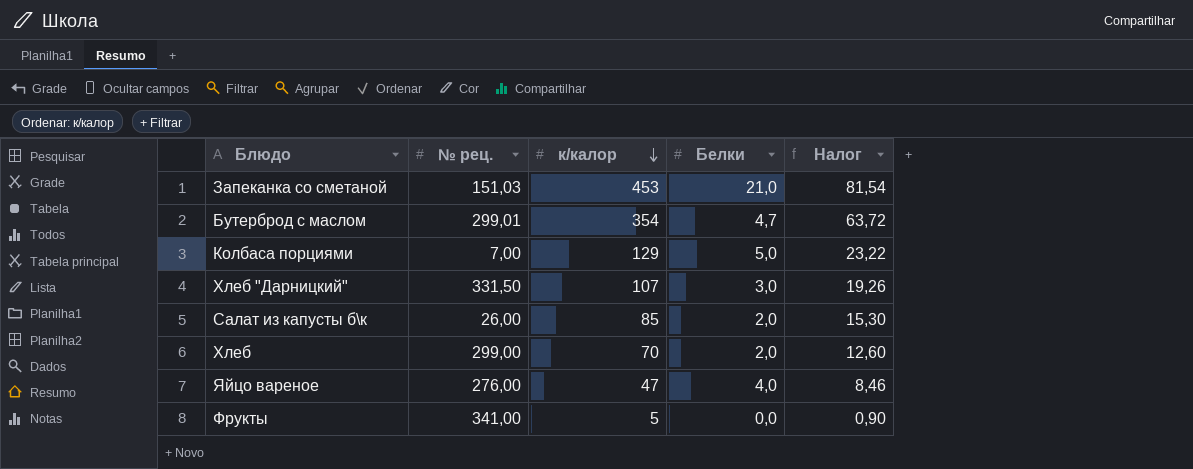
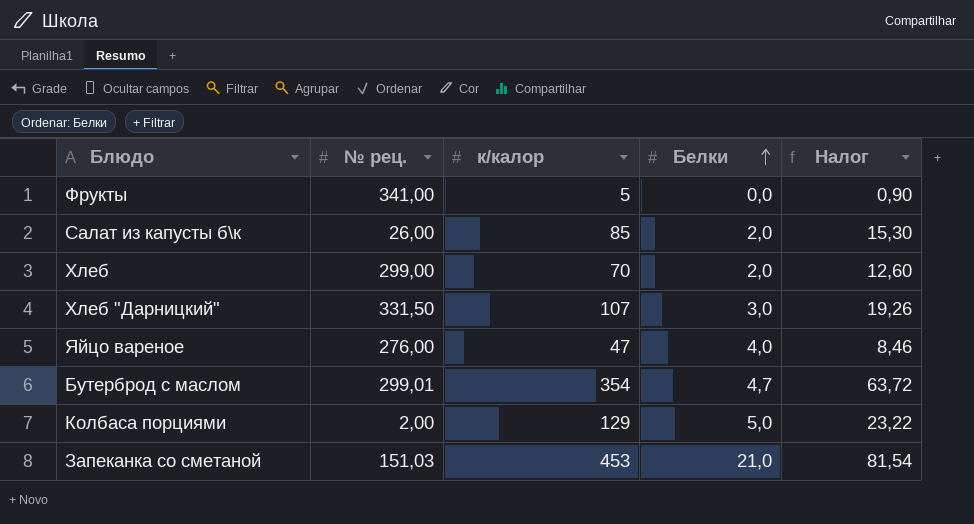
row order: к/калор descending -> Белки ascending
Колбаса порциями | № рец.: 7,00 -> 2,00

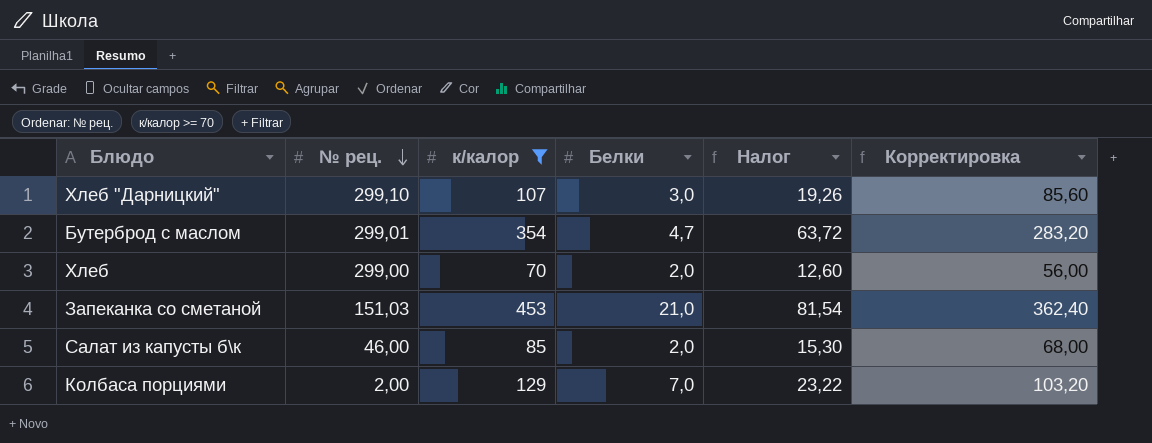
filter: none -> к/калор >= 70
row order: Белки ascending -> № рец. descending
column Корректировка | formula: none -> [к/калор] * 0,8
Хлеб "Дарницкий" | № рец.: 331,50 -> 299,10
Салат из капусты б\к | № рец.: 26,00 -> 46,00
Колбаса порциями | Белки: 5,0 -> 7,0

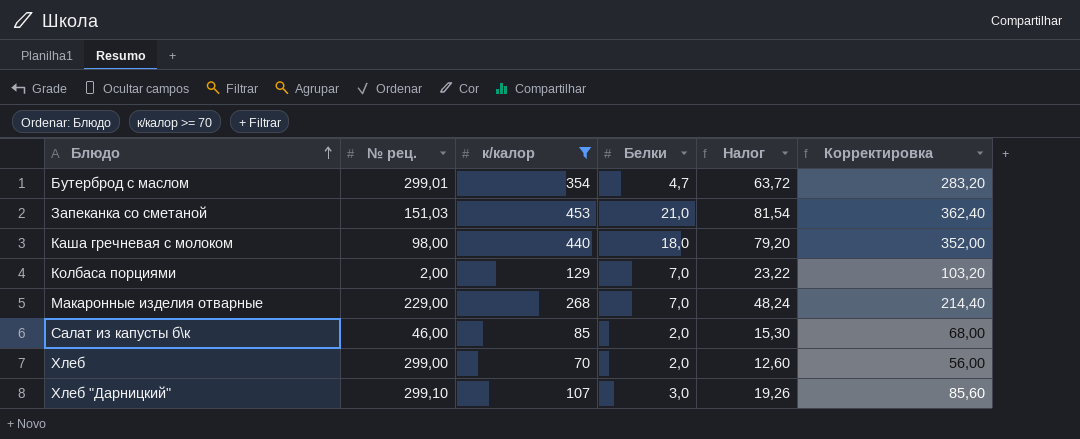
row order: № рец. descending -> Блюдо ascending
row Каша гречневая с молоком: none -> 98,00 | 440 | 18,0 | 79,20 | 352,00
row Макаронные изделия отварные: none -> 229,00 | 268 | 7,0 | 48,24 | 214,40

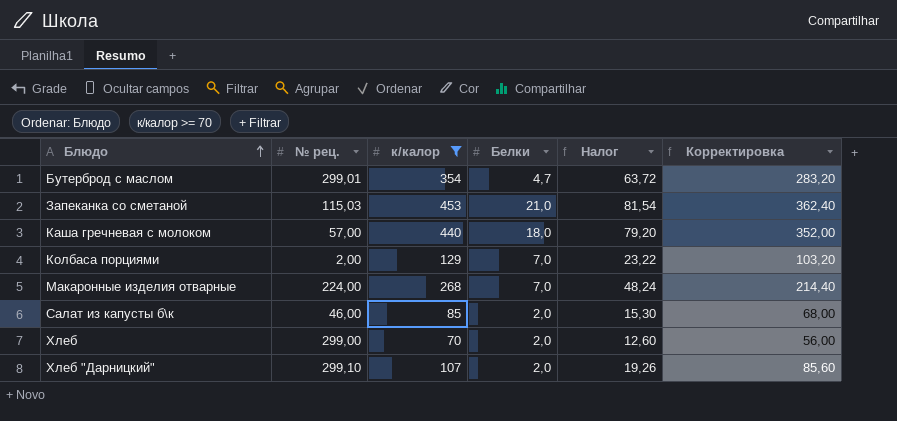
Запеканка со сметаной | № рец.: 151,03 -> 115,03
Каша гречневая с молоком | № рец.: 98,00 -> 57,00
Макаронные изделия отварные | № рец.: 229,00 -> 224,00
Хлеб "Дарницкий" | Белки: 3,0 -> 2,0

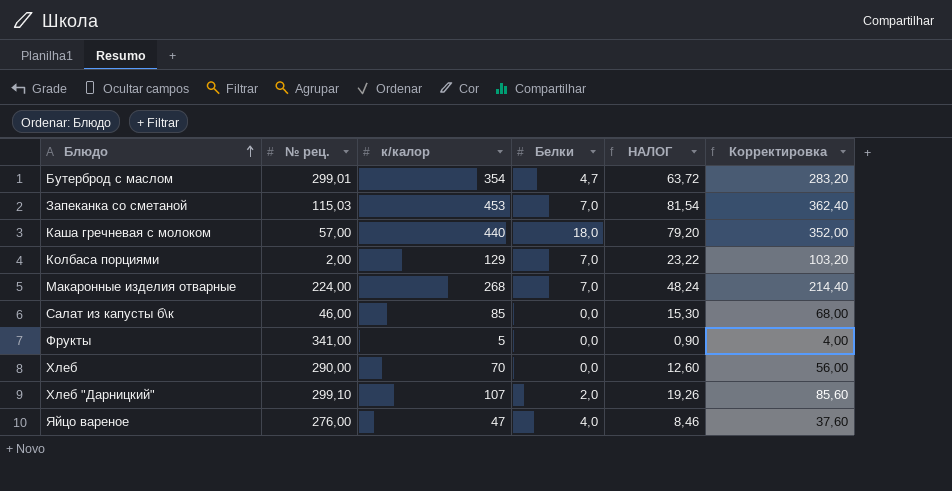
filter: к/калор >= 70 -> none
column name: Налог -> НАЛОГ
Запеканка со сметаной | Белки: 21,0 -> 7,0
Салат из капусты б\к | Белки: 2,0 -> 0,0
Хлеб | № рец.: 299,00 -> 290,00
Хлеб | Белки: 2,0 -> 0,0

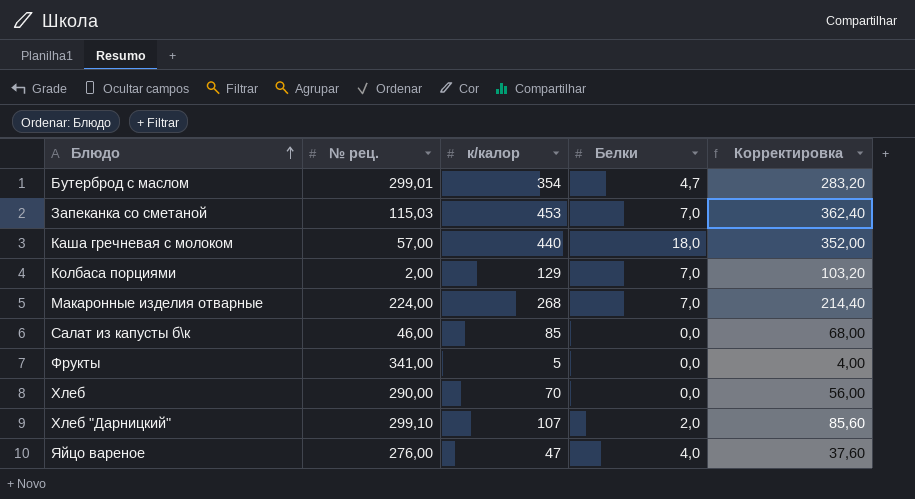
column НАЛОГ | formula: [к/калор] * 0,18 -> none

